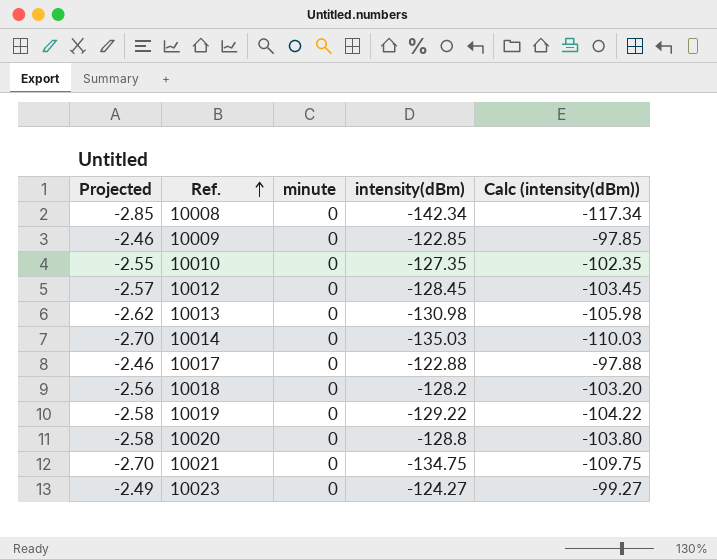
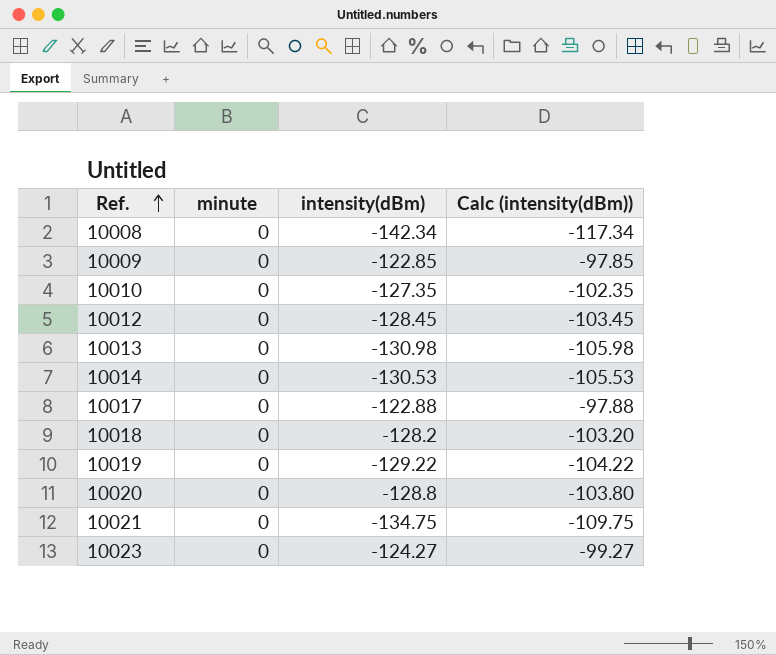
column Projected | formula: [intensity(dBm)] * 0.02 -> none
10014 | intensity(dBm): -135.03 -> -130.53
10014 | Calc (intensity(dBm)): -110.03 -> -105.53

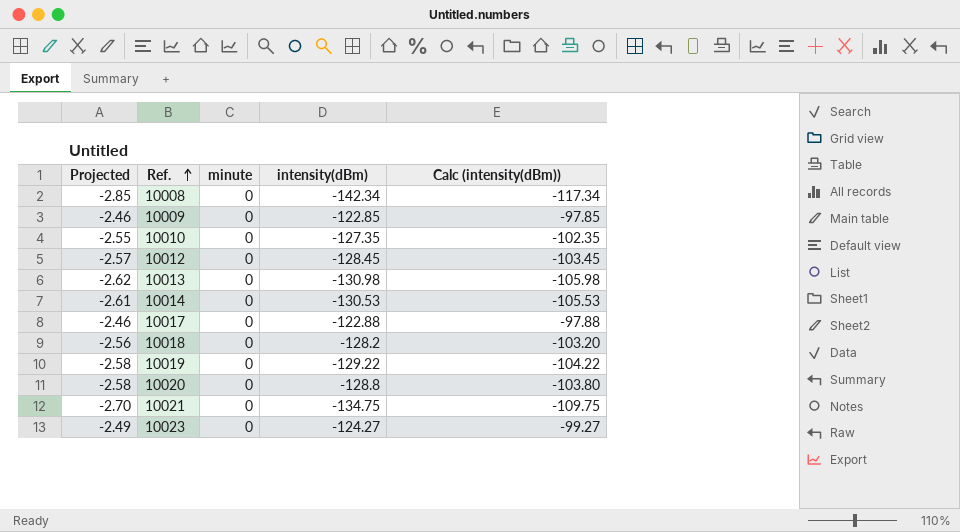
column Projected | formula: none -> [intensity(dBm)] * 0.02

